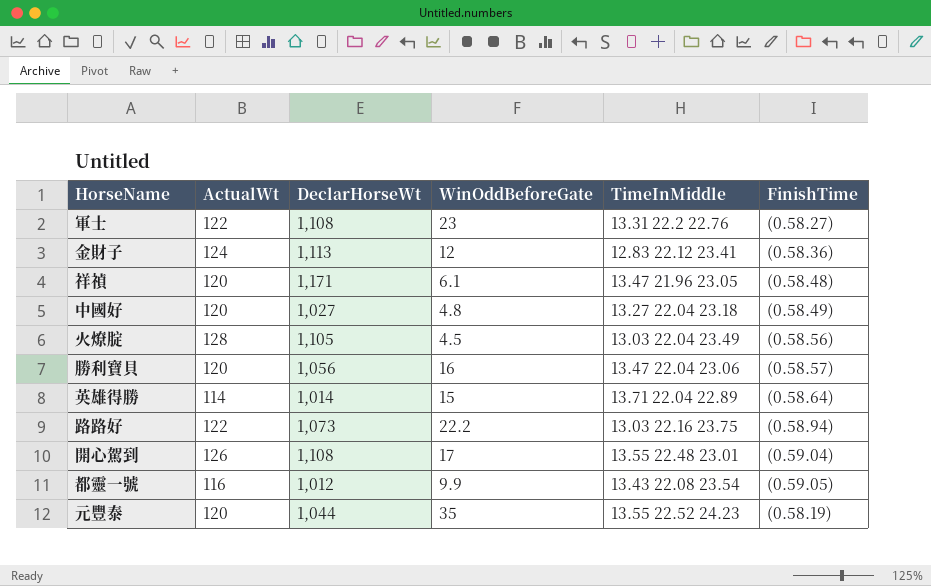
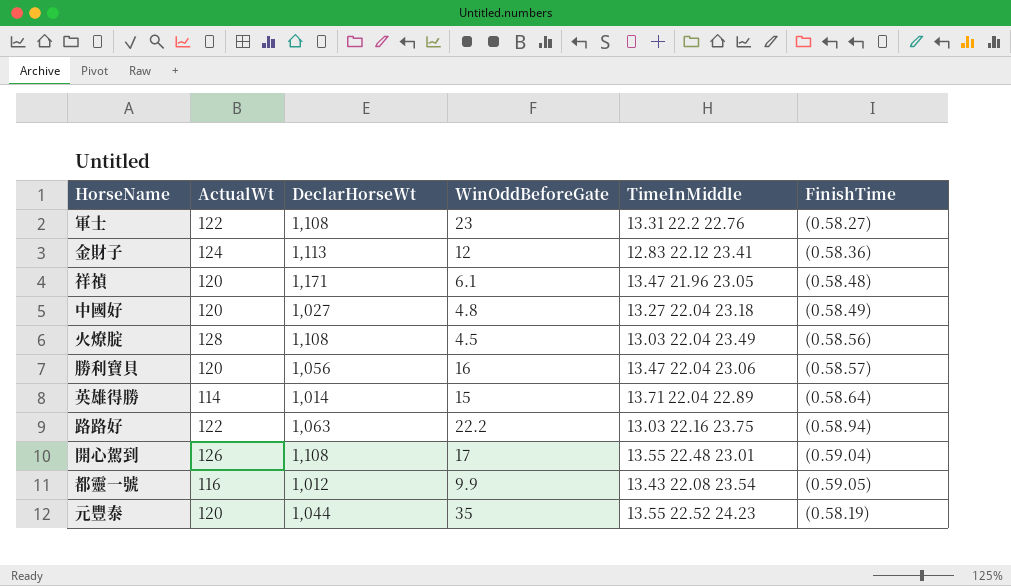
火燎腚 | DeclarHorseWt: 1,105 -> 1,108
路路好 | DeclarHorseWt: 1,073 -> 1,063

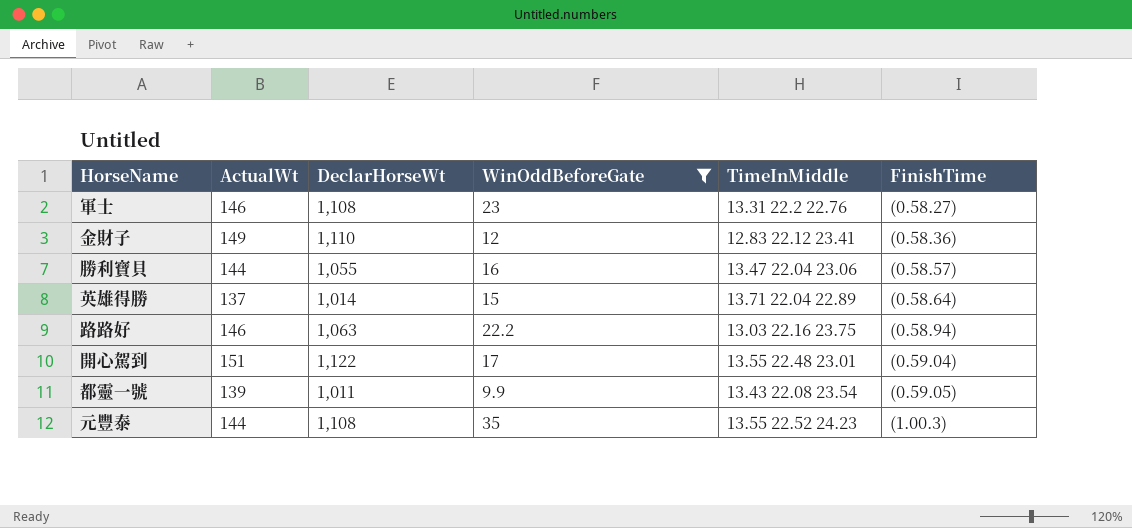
filter: none -> WinOddBeforeGate >= 9.9
軍士 | ActualWt: 122 -> 146
金財子 | ActualWt: 124 -> 149
金財子 | DeclarHorseWt: 1,113 -> 1,110
勝利寶貝 | ActualWt: 120 -> 144
勝利寶貝 | DeclarHorseWt: 1,056 -> 1,055
英雄得勝 | ActualWt: 114 -> 137
路路好 | ActualWt: 122 -> 146
開心駕到 | ActualWt: 126 -> 151
開心駕到 | DeclarHorseWt: 1,108 -> 1,122
都靈一號 | ActualWt: 116 -> 139
都靈一號 | DeclarHorseWt: 1,012 -> 1,011
元豐泰 | ActualWt: 120 -> 144
元豐泰 | DeclarHorseWt: 1,044 -> 1,108
元豐泰 | FinishTime: (0.58.19) -> (1.00.3)

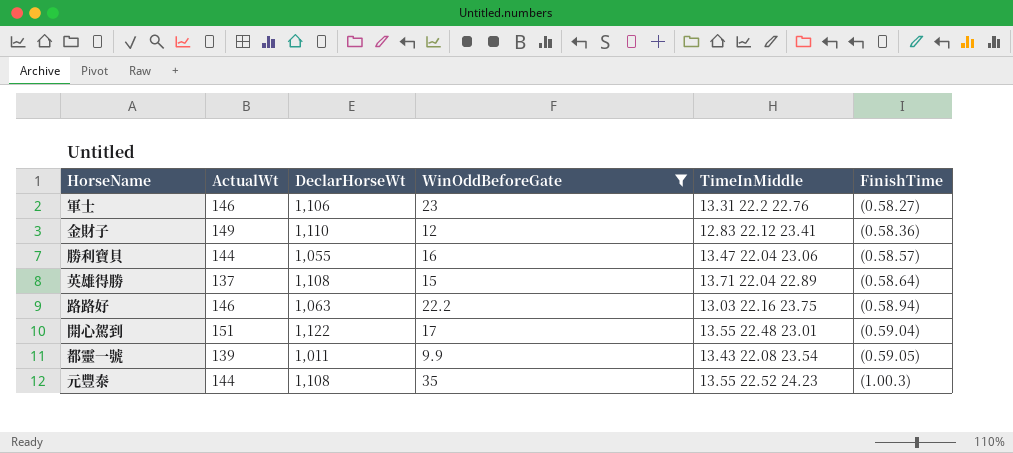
軍士 | DeclarHorseWt: 1,108 -> 1,106
英雄得勝 | DeclarHorseWt: 1,014 -> 1,108

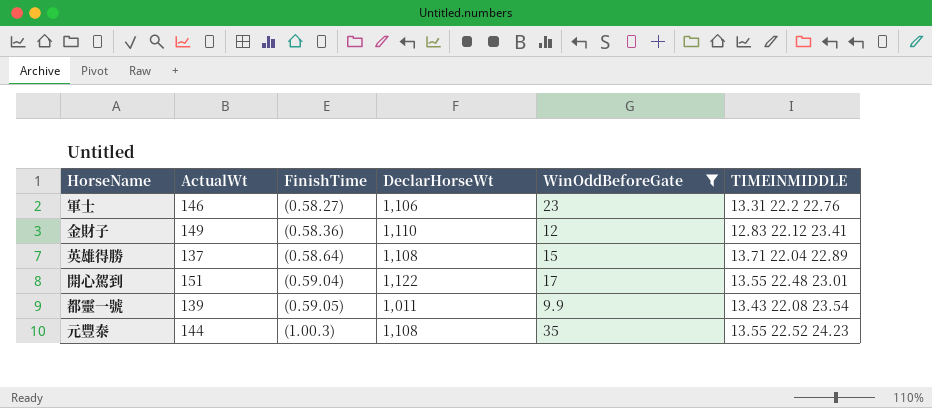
column FinishTime | position: 6 -> 3
column name: TimeInMiddle -> TIMEINMIDDLE
row 勝利寶貝: 144 | 1,055 | 16 | 13.47 22.04 23.06 | (0.58.57) -> none
row 路路好: 146 | 1,063 | 22.2 | 13.03 22.16 23.75 | (0.58.94) -> none

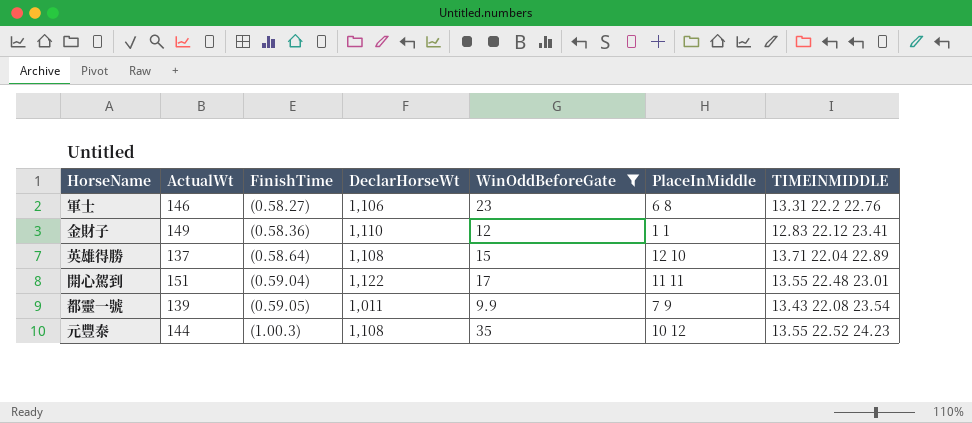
column PlaceInMiddle | position: none -> 6

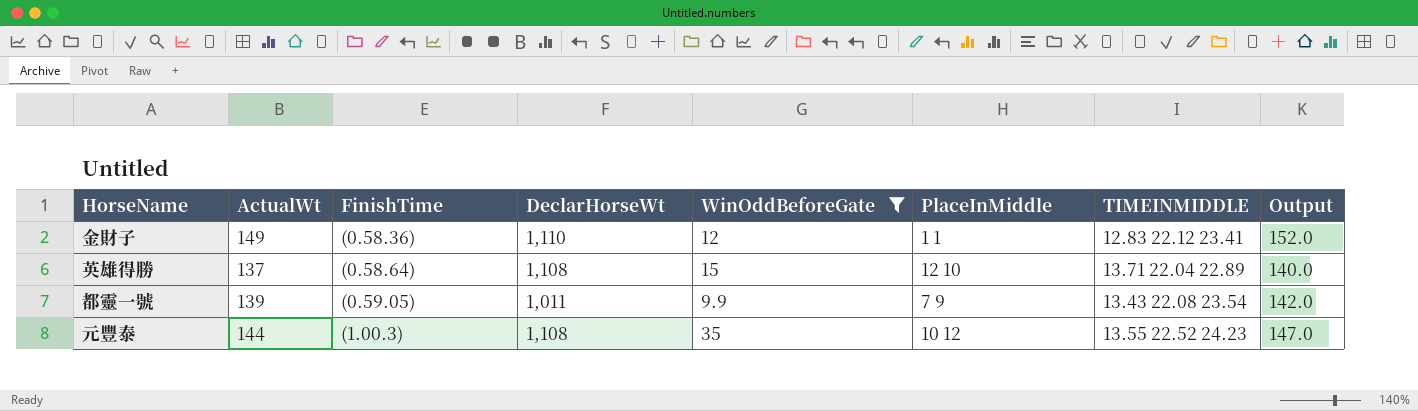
column Output | formula: none -> [ActualWt] + 3
row 軍士: 146 | (0.58.27) | 1,106 | 23 | 6 8 | 13.31 22.2 22.76 -> none
row 開心駕到: 151 | (0.59.04) | 1,122 | 17 | 11 11 | 13.55 22.48 23.01 -> none

